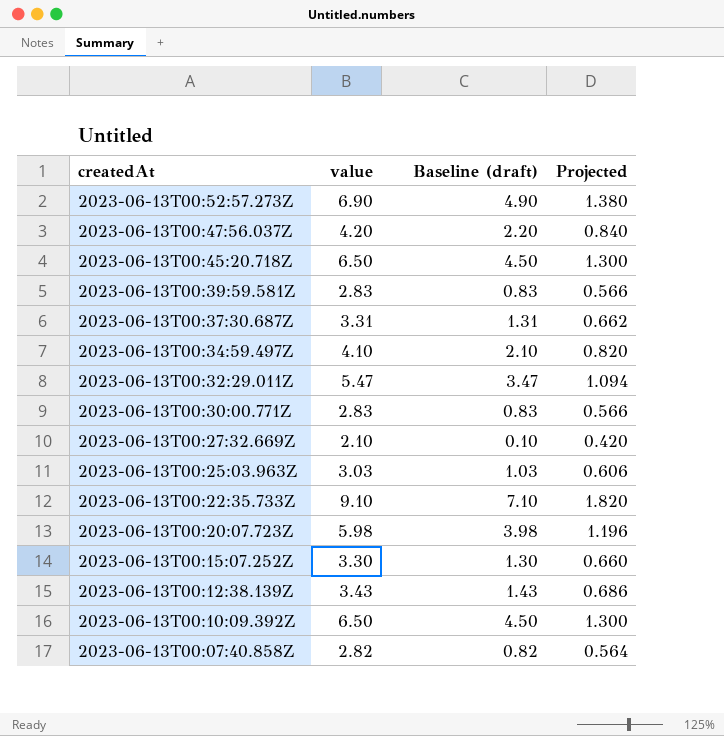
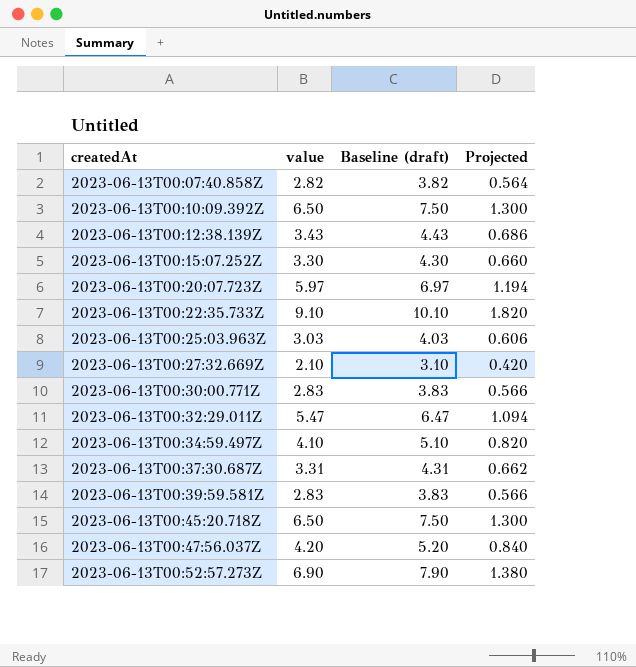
row order: createdAt descending -> createdAt ascending
column Baseline (draft) | formula: [value] - 2 -> [value] + 1
2023-06-13T00:20:07.723Z | value: 5.98 -> 5.97
2023-06-13T00:20:07.723Z | Projected: 1.196 -> 1.194

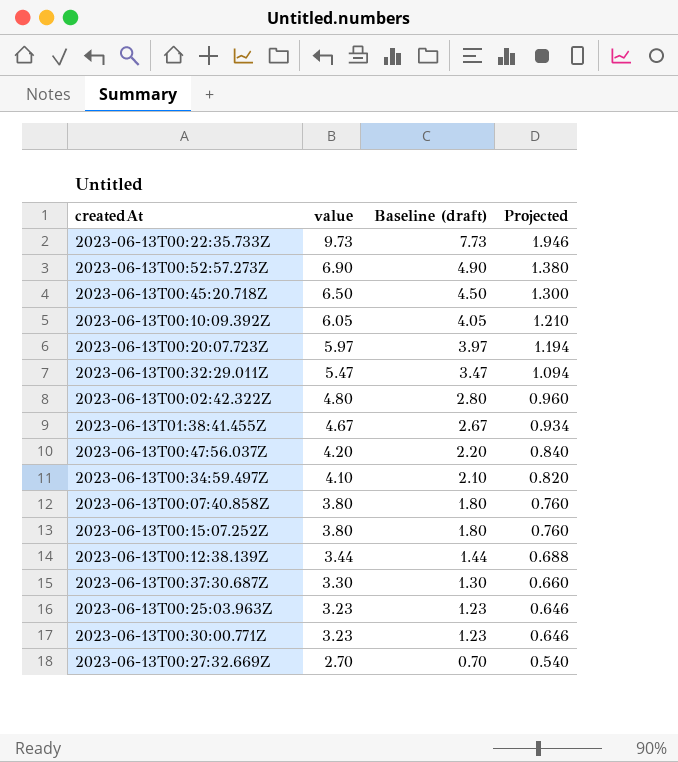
row order: createdAt ascending -> value descending
column Baseline (draft) | formula: [value] + 1 -> [value] - 2
row 2023-06-13T00:39:59.581Z: 2.83 | 3.83 | 0.566 -> none
2023-06-13T00:22:35.733Z | value: 9.10 -> 9.73
2023-06-13T00:22:35.733Z | Projected: 1.820 -> 1.946
2023-06-13T00:10:09.392Z | value: 6.50 -> 6.05
2023-06-13T00:10:09.392Z | Projected: 1.300 -> 1.210
row 2023-06-13T00:02:42.322Z: none -> 4.80 | 2.80 | 0.960
row 2023-06-13T01:38:41.455Z: none -> 4.67 | 2.67 | 0.934
2023-06-13T00:07:40.858Z | value: 2.82 -> 3.80
2023-06-13T00:07:40.858Z | Projected: 0.564 -> 0.760
2023-06-13T00:15:07.252Z | value: 3.30 -> 3.80
2023-06-13T00:15:07.252Z | Projected: 0.660 -> 0.760
2023-06-13T00:12:38.139Z | value: 3.43 -> 3.44
2023-06-13T00:12:38.139Z | Projected: 0.686 -> 0.688
2023-06-13T00:37:30.687Z | value: 3.31 -> 3.30
2023-06-13T00:37:30.687Z | Projected: 0.662 -> 0.660
2023-06-13T00:25:03.963Z | value: 3.03 -> 3.23
2023-06-13T00:25:03.963Z | Projected: 0.606 -> 0.646
2023-06-13T00:30:00.771Z | value: 2.83 -> 3.23
2023-06-13T00:30:00.771Z | Projected: 0.566 -> 0.646
2023-06-13T00:27:32.669Z | value: 2.10 -> 2.70
2023-06-13T00:27:32.669Z | Projected: 0.420 -> 0.540

